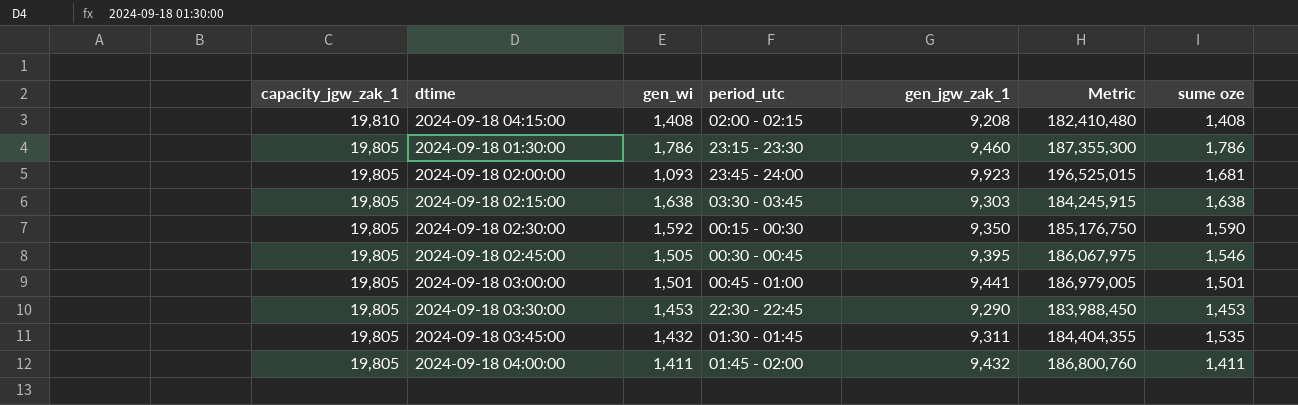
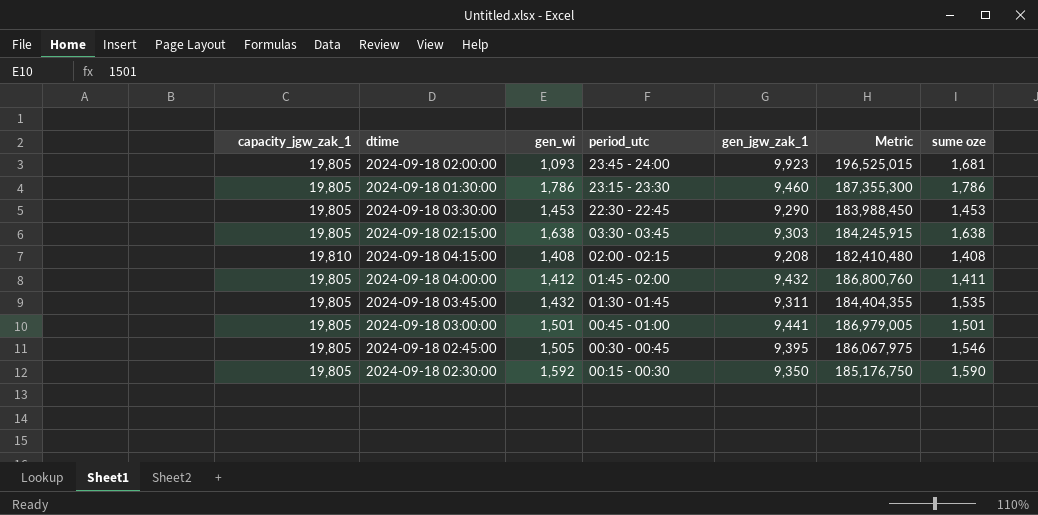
row order: capacity_jgw_zak_1 descending -> period_utc descending
2024-09-18 04:00:00 | gen_wi: 1,411 -> 1,412

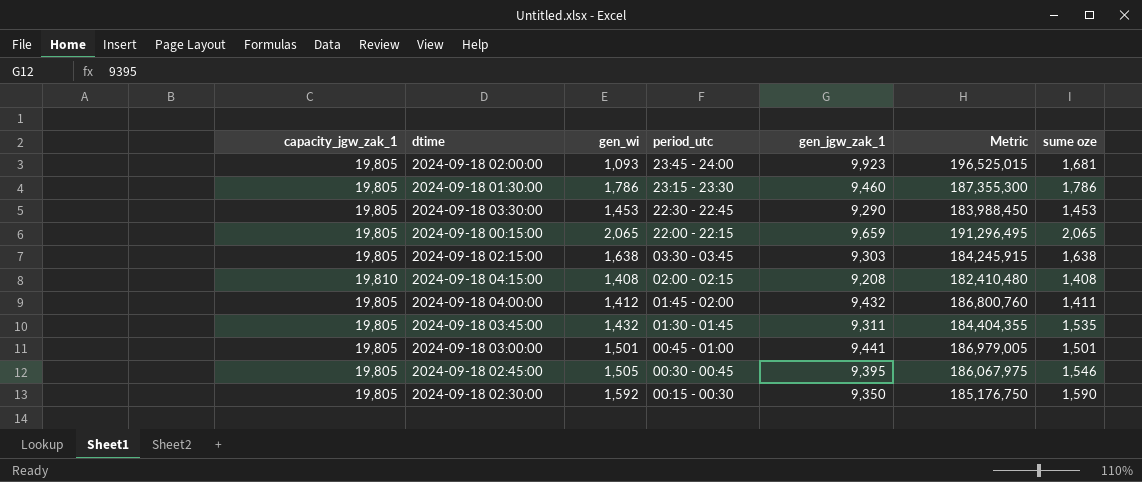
row 2024-09-18 00:15:00: none -> 19,805 | 2,065 | 22:00 - 22:15 | 9,659 | 191,296,495 | 2,065

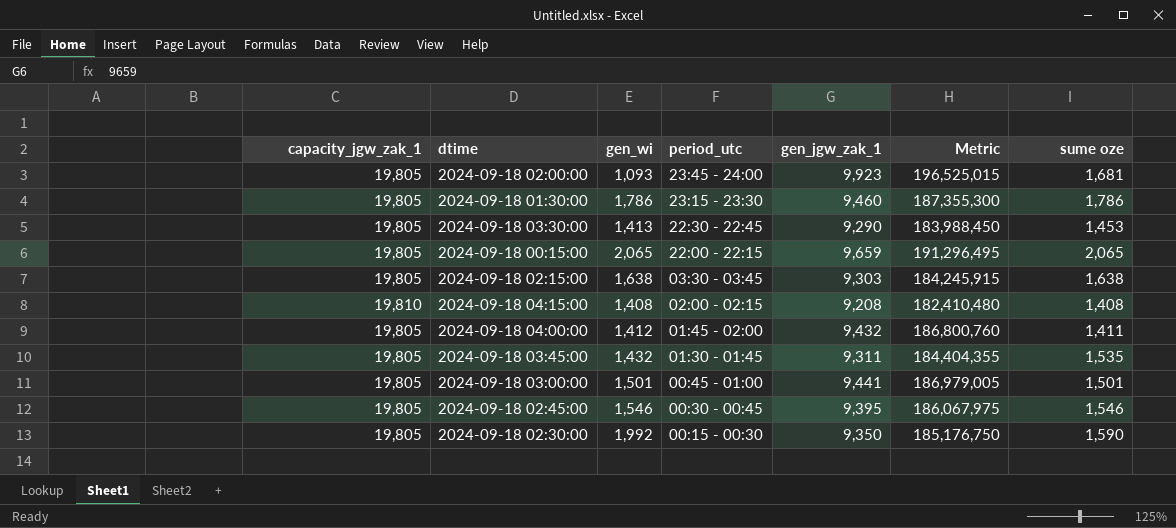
2024-09-18 03:30:00 | gen_wi: 1,453 -> 1,413
2024-09-18 02:45:00 | gen_wi: 1,505 -> 1,546
2024-09-18 02:30:00 | gen_wi: 1,592 -> 1,992

